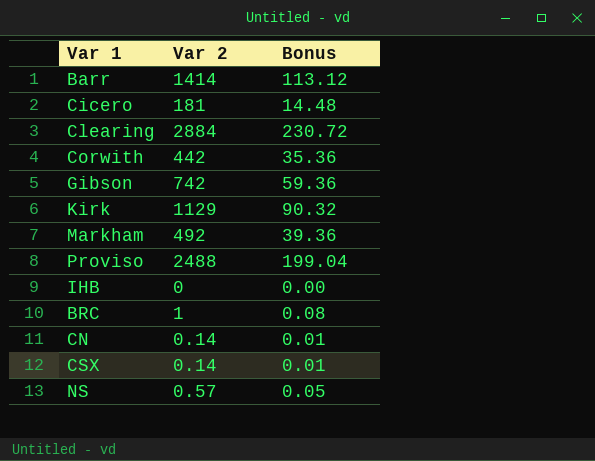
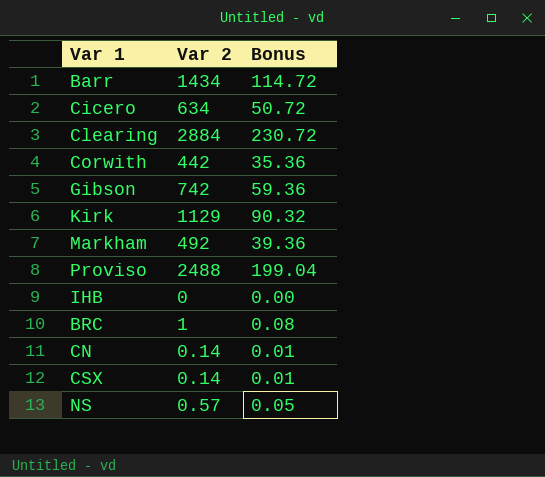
Barr | Var 2: 1414 -> 1434
Barr | Bonus: 113.12 -> 114.72
Cicero | Var 2: 181 -> 634
Cicero | Bonus: 14.48 -> 50.72

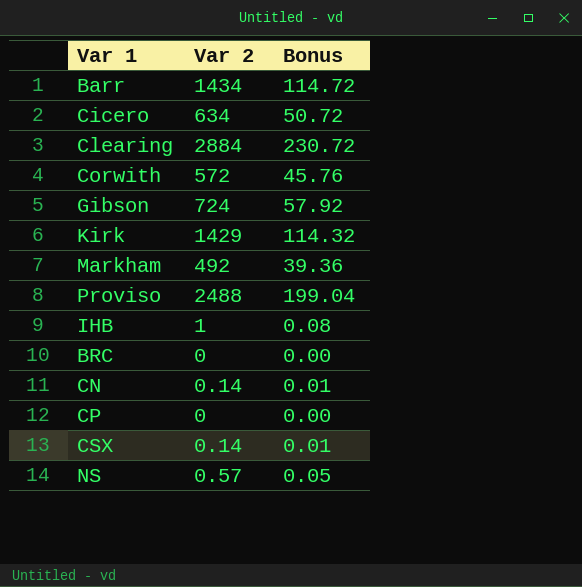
Corwith | Var 2: 442 -> 572
Corwith | Bonus: 35.36 -> 45.76
Gibson | Var 2: 742 -> 724
Gibson | Bonus: 59.36 -> 57.92
Kirk | Var 2: 1129 -> 1429
Kirk | Bonus: 90.32 -> 114.32
IHB | Var 2: 0 -> 1
IHB | Bonus: 0.00 -> 0.08
BRC | Var 2: 1 -> 0
BRC | Bonus: 0.08 -> 0.00
row CP: none -> 0 | 0.00

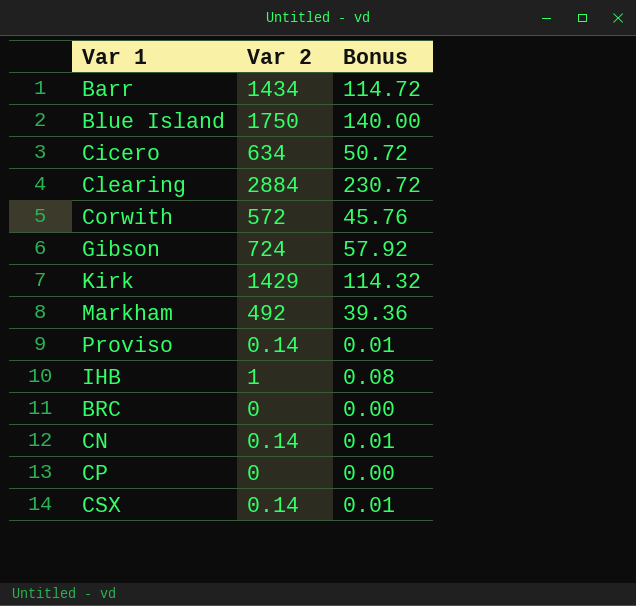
row NS: 0.57 | 0.05 -> none
row Blue Island: none -> 1750 | 140.00
Proviso | Var 2: 2488 -> 0.14
Proviso | Bonus: 199.04 -> 0.01

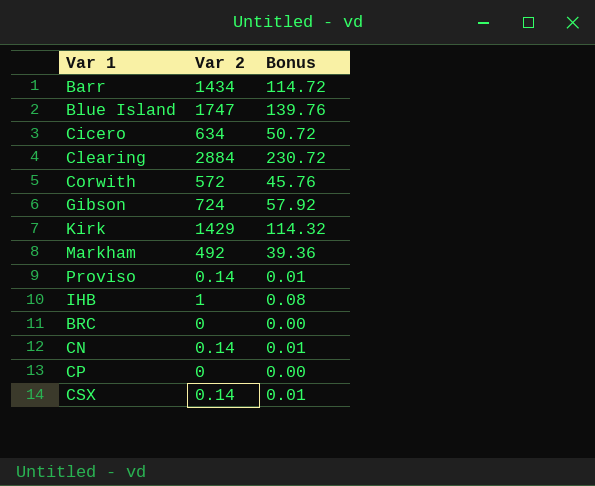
Blue Island | Var 2: 1750 -> 1747
Blue Island | Bonus: 140.00 -> 139.76

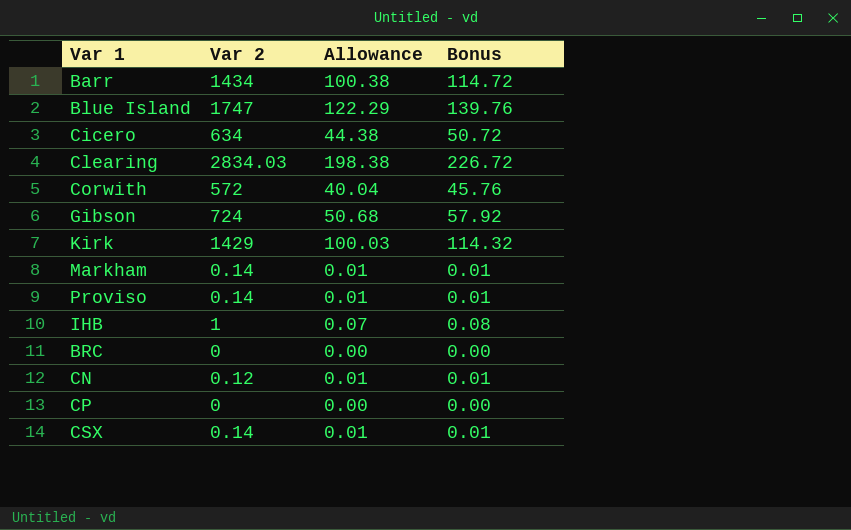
column Allowance | formula: none -> [Var 2] * 0.07
Clearing | Var 2: 2884 -> 2834.03
Clearing | Bonus: 230.72 -> 226.72
Markham | Var 2: 492 -> 0.14
Markham | Bonus: 39.36 -> 0.01
CN | Var 2: 0.14 -> 0.12

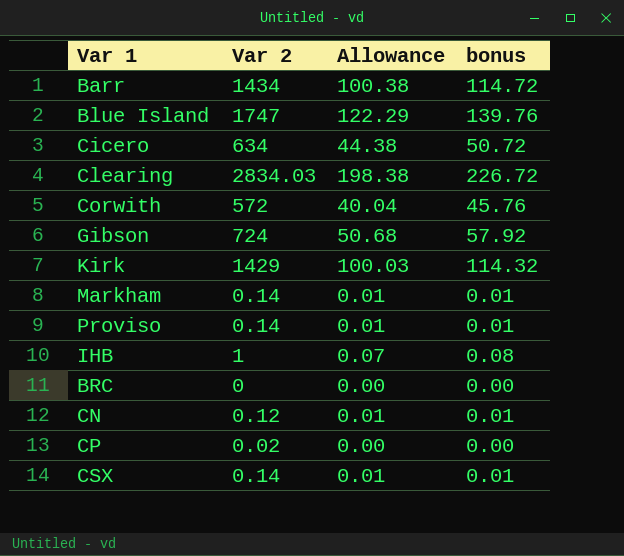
column name: Bonus -> bonus
CP | Var 2: 0 -> 0.02

